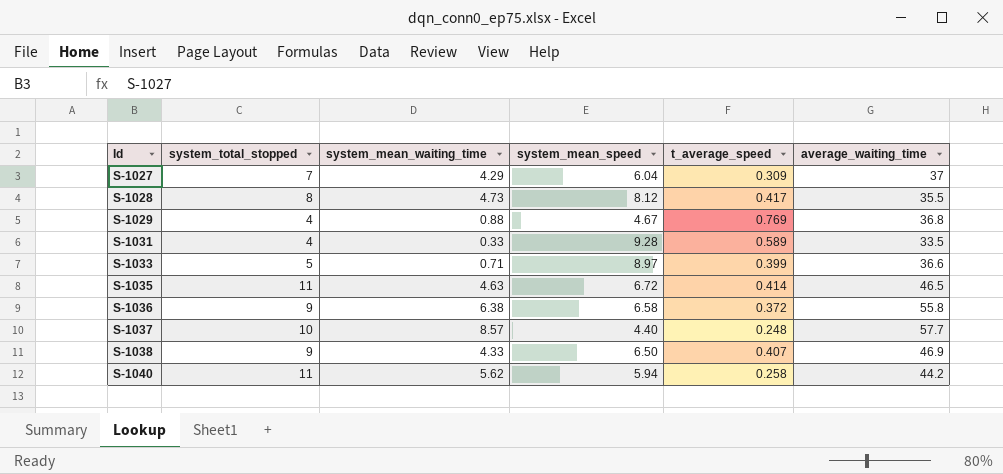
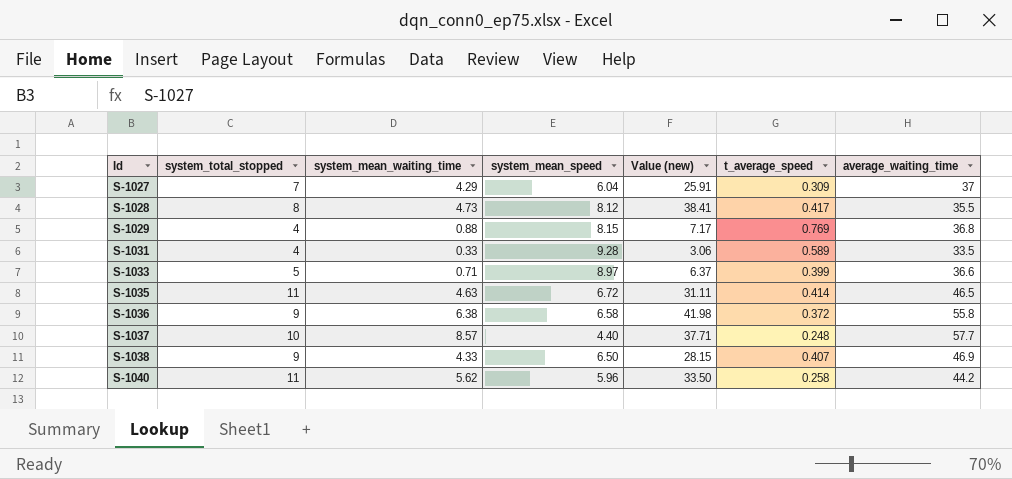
column Value (new) | formula: none -> [system_mean_waiting_time] * [system_mean_speed]
S-1029 | system_mean_speed: 4.67 -> 8.15
S-1040 | system_mean_speed: 5.94 -> 5.96

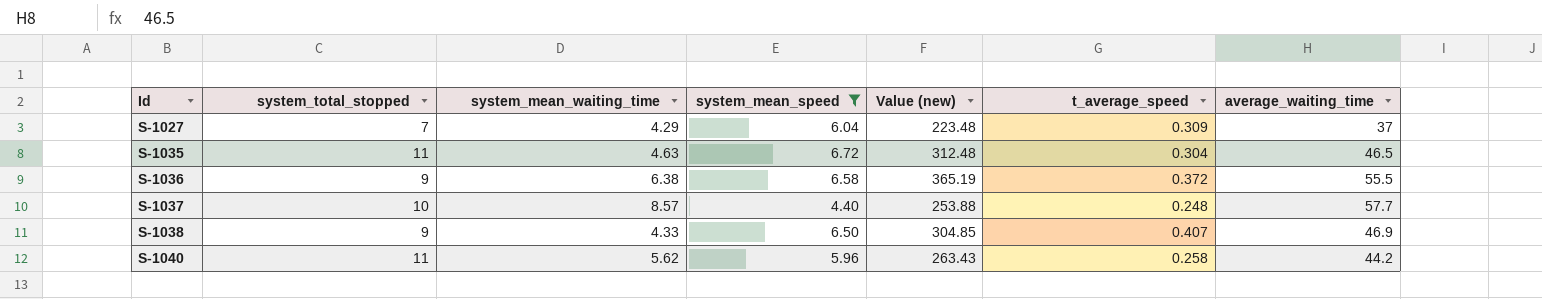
filter: none -> system_mean_speed <= 6.72
column Value (new) | formula: [system_mean_waiting_time] * [system_mean_speed] -> [system_mean_speed] * [average_waiting_time]
S-1035 | t_average_speed: 0.414 -> 0.304
S-1036 | average_waiting_time: 55.8 -> 55.5

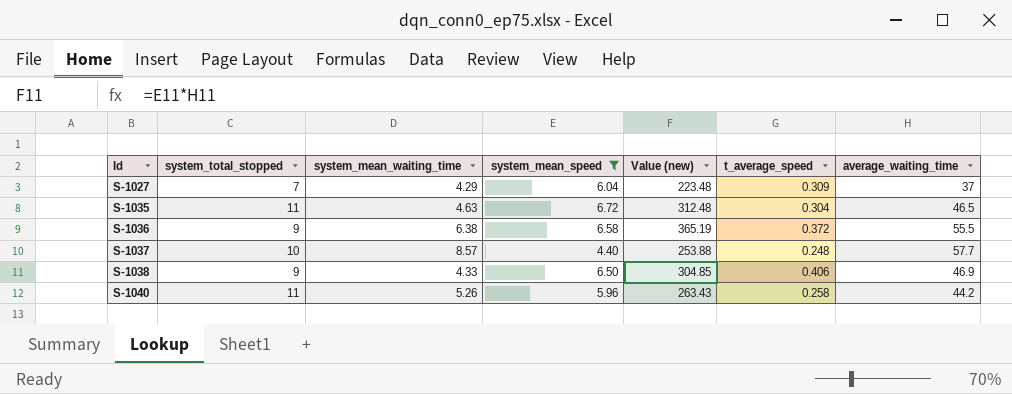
S-1038 | t_average_speed: 0.407 -> 0.406
S-1040 | system_mean_waiting_time: 5.62 -> 5.26

